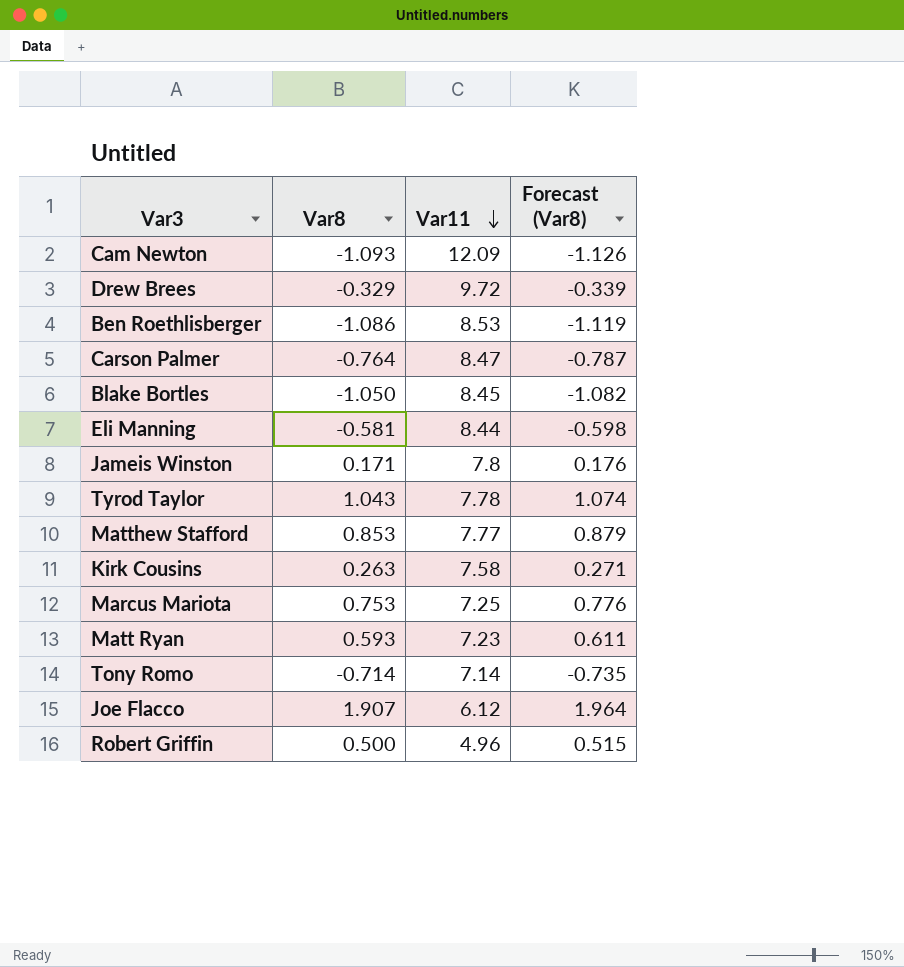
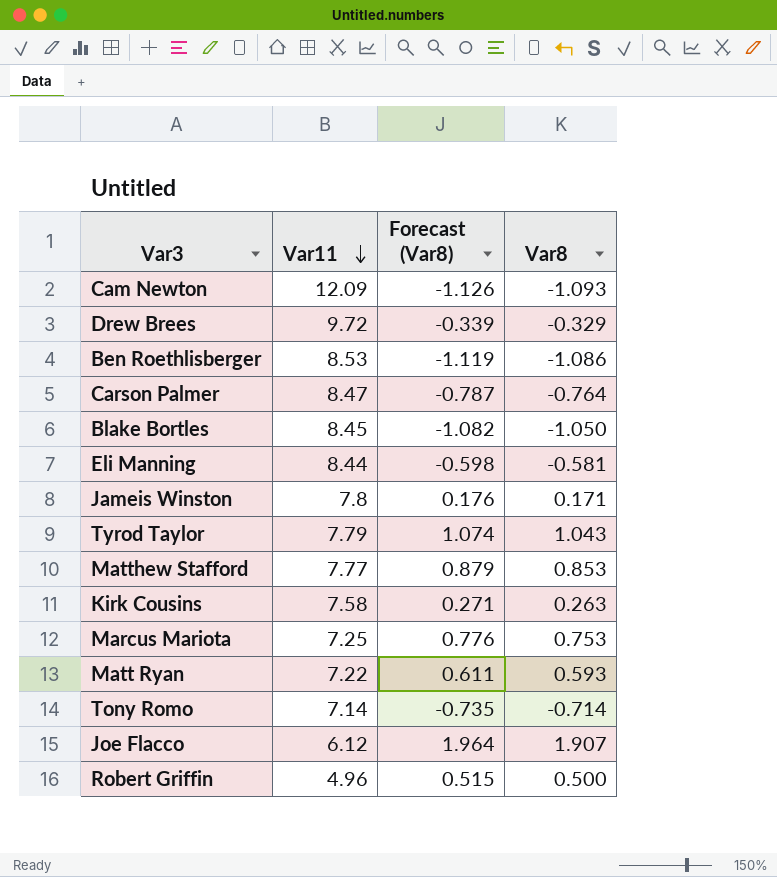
column Var8 | position: 2 -> 4
Tyrod Taylor | Var11: 7.78 -> 7.79
Matt Ryan | Var11: 7.23 -> 7.22

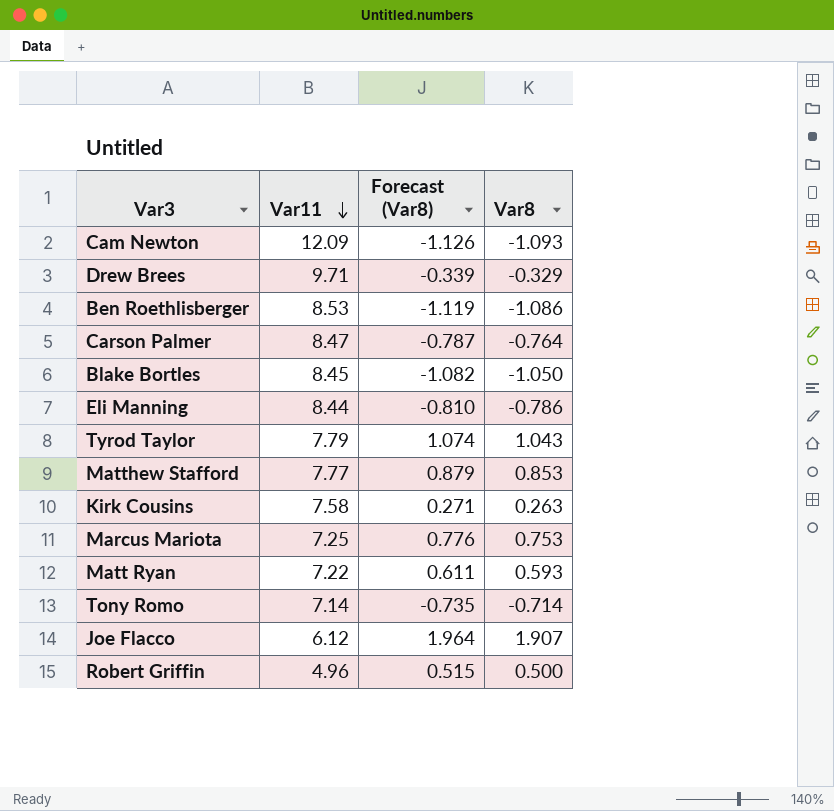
row Jameis Winston: 7.8 | 0.176 | 0.171 -> none
Drew Brees | Var11: 9.72 -> 9.71
Eli Manning | Forecast (Var8): -0.598 -> -0.810
Eli Manning | Var8: -0.581 -> -0.786

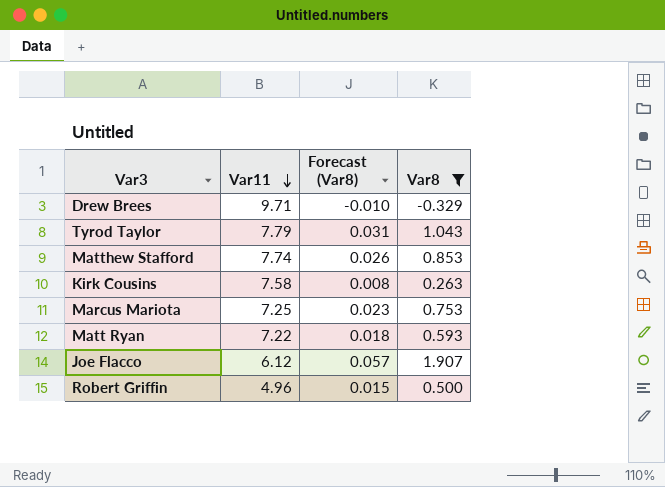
filter: none -> Var8 >= -0.329
column Forecast (Var8) | formula: [Var8] * 1.03 -> [Var8] * 0.03
Matthew Stafford | Var11: 7.77 -> 7.74

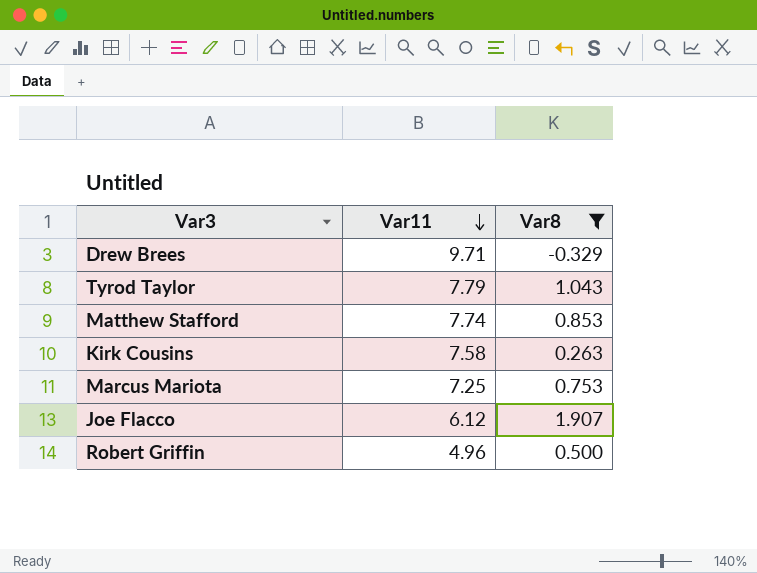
column Forecast (Var8) | formula: [Var8] * 0.03 -> none
row Matt Ryan: 7.22 | 0.018 | 0.593 -> none

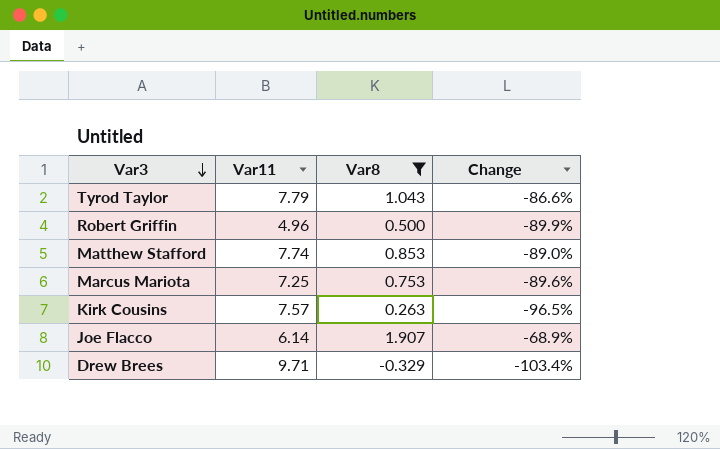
row order: Var11 descending -> Var3 descending
column Change | formula: none -> ([Var8] - [Var11]) / [Var11]
Kirk Cousins | Var11: 7.58 -> 7.57
Joe Flacco | Var11: 6.12 -> 6.14

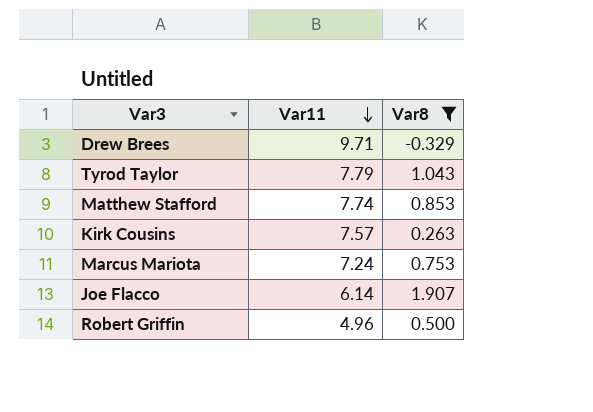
row order: Var3 descending -> Var11 descending
column Change | formula: ([Var8] - [Var11]) / [Var11] -> none
Marcus Mariota | Var11: 7.25 -> 7.24

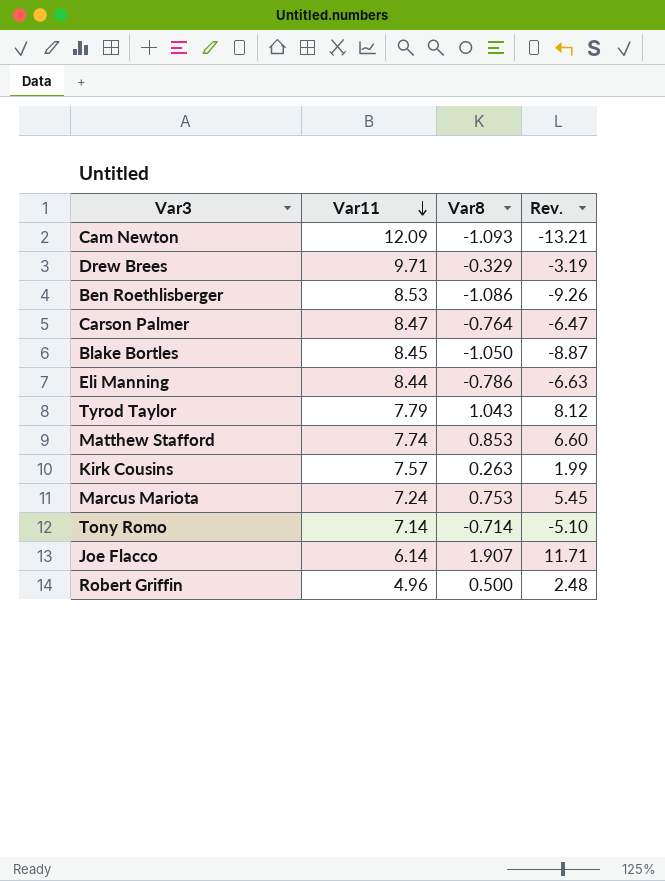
filter: Var8 >= -0.329 -> none
column Rev. | formula: none -> [Var11] * [Var8]

